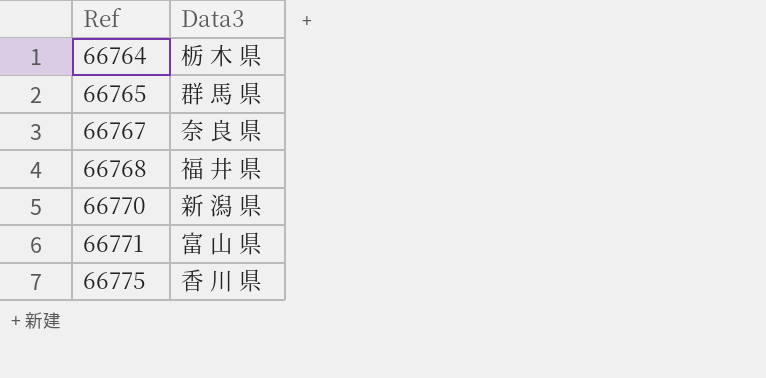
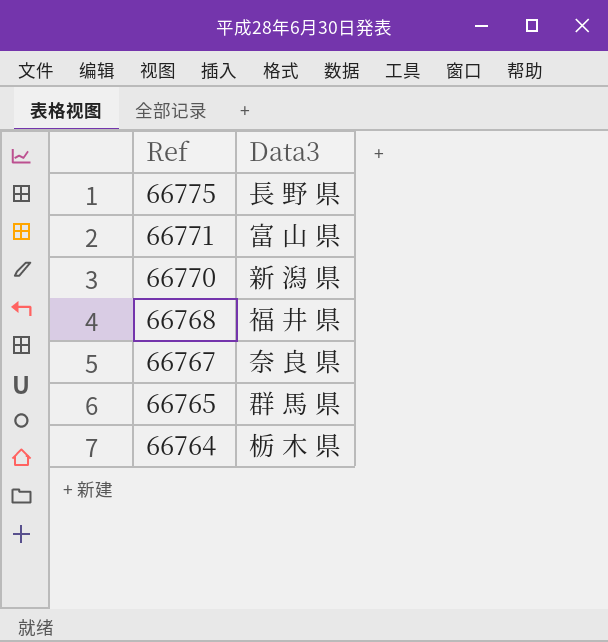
row order: Ref ascending -> Ref descending
66775 | Data3: 香 川 県 -> 長 野 県

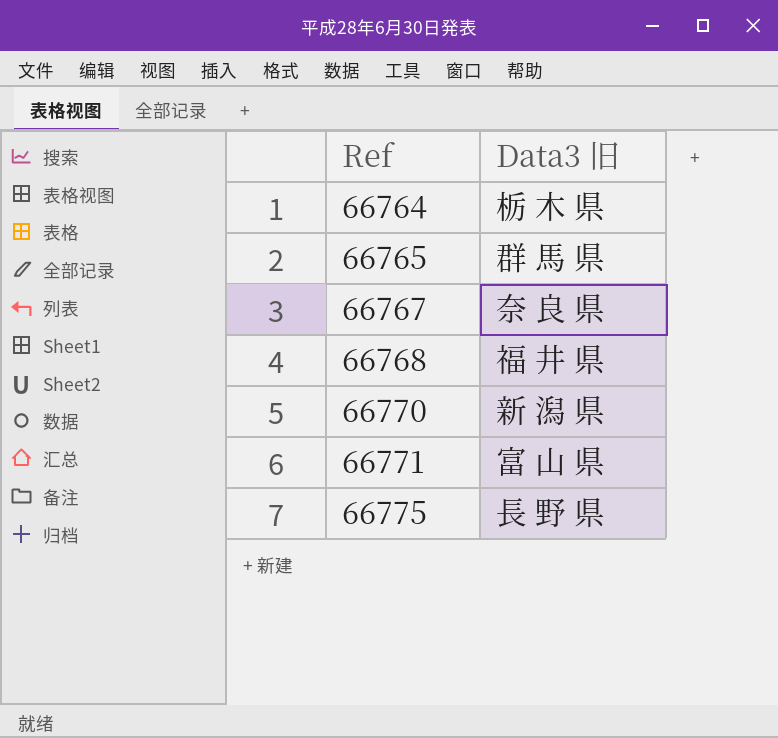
row order: Ref descending -> Ref ascending
column name: Data3 -> Data3 旧

